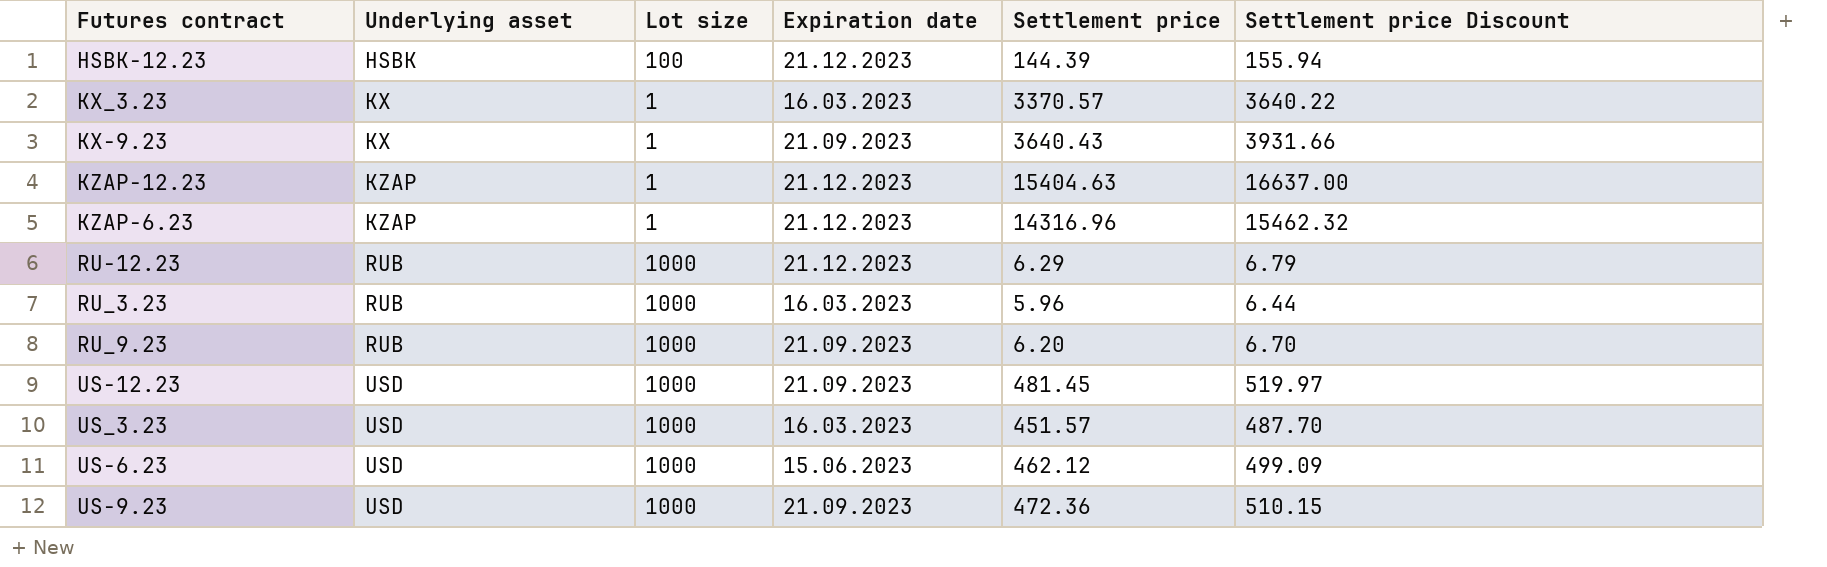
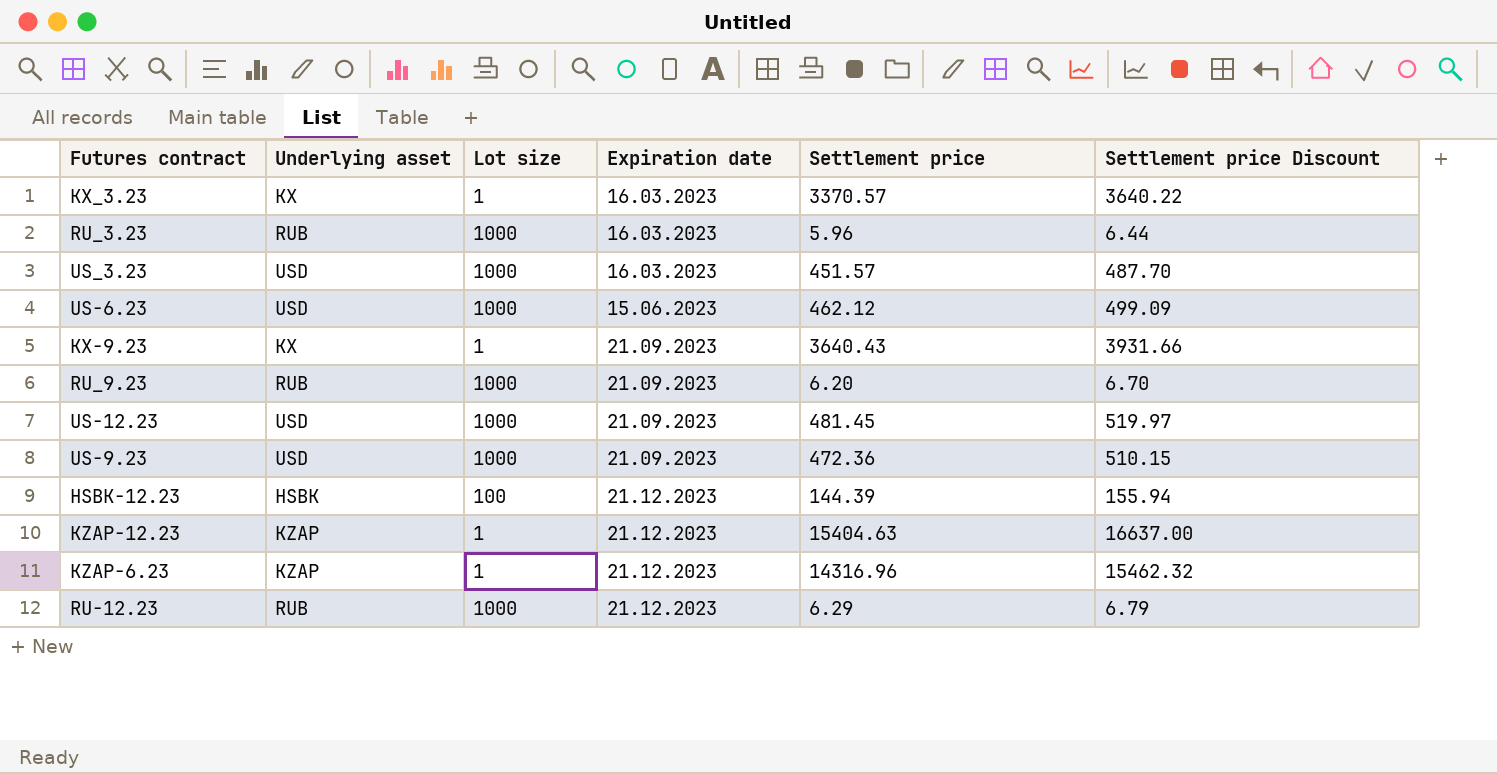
row order: Underlying asset ascending -> Expiration date ascending

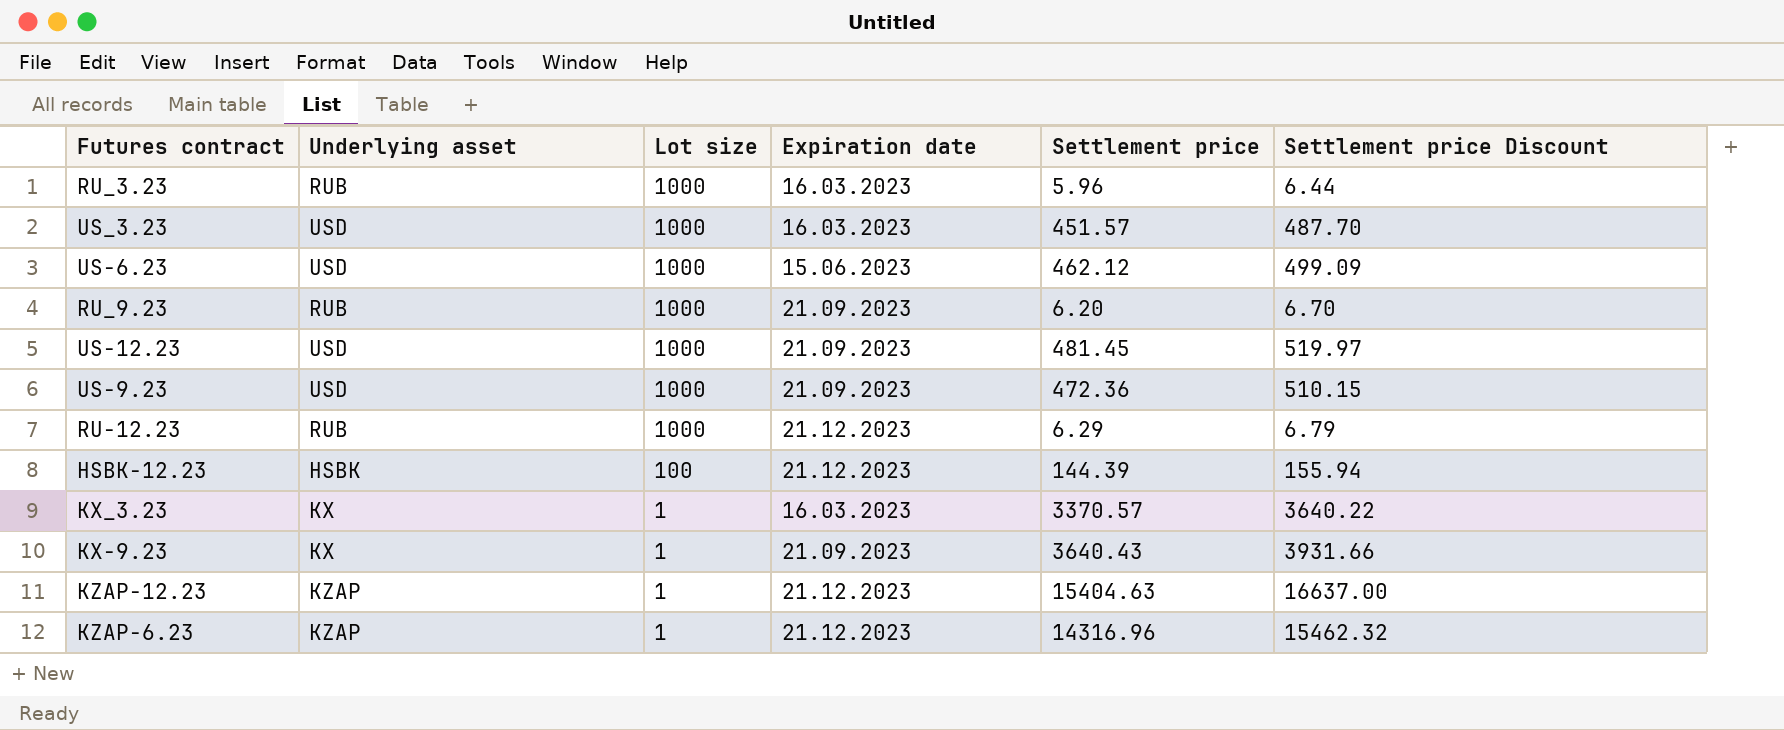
row order: Expiration date ascending -> Lot size descending

